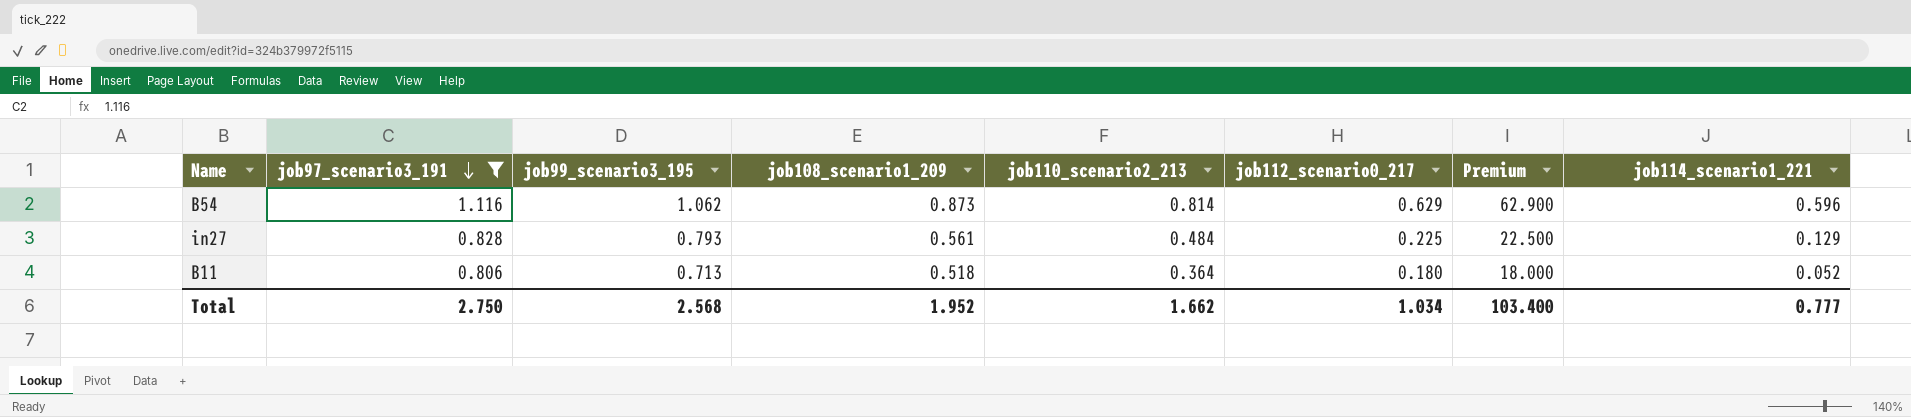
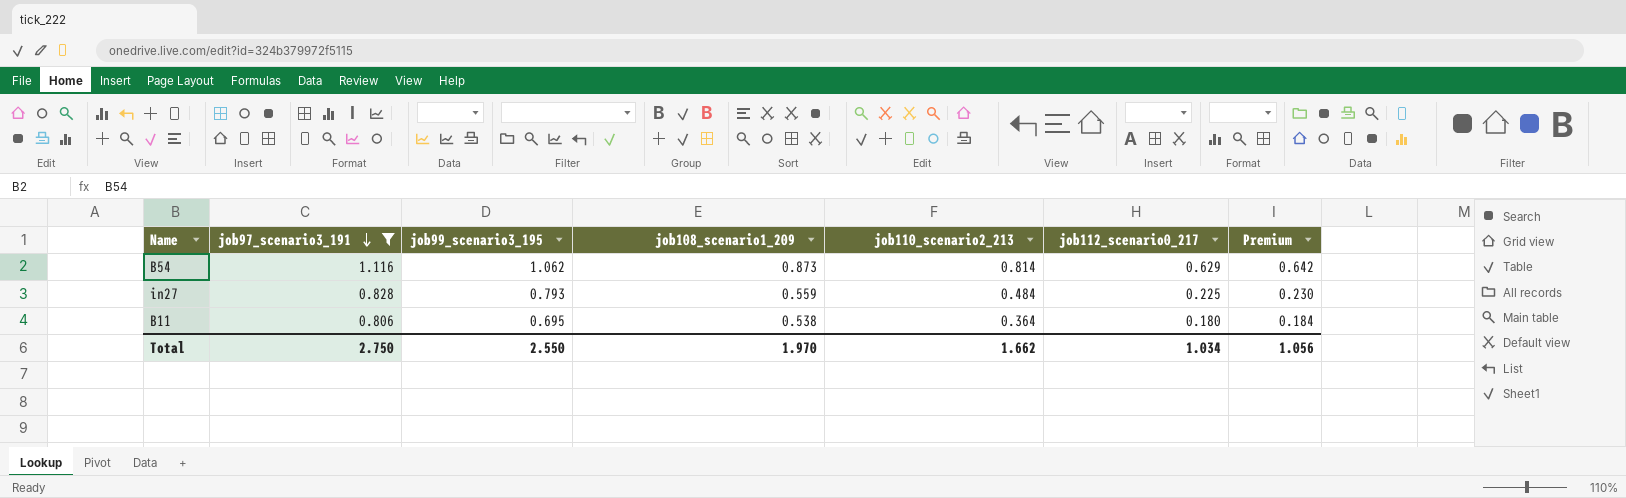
column job114_scenario1_221 | position: 8 -> none
column Premium | formula: [job112_scenario0_217] * 100 -> [job112_scenario0_217] * 1.02
in27 | job108_scenario1_209: 0.561 -> 0.559
B11 | job99_scenario3_195: 0.713 -> 0.695
B11 | job108_scenario1_209: 0.518 -> 0.538
Total | job99_scenario3_195: 2.568 -> 2.550
Total | job108_scenario1_209: 1.952 -> 1.970
Total | Premium: 103.400 -> 1.056

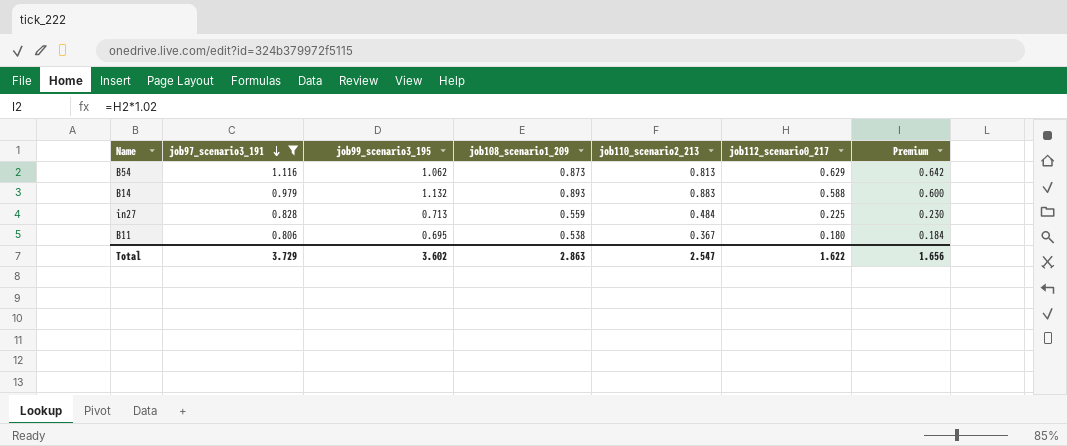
B54 | job110_scenario2_213: 0.814 -> 0.813
row B14: none -> 0.979 | 1.132 | 0.893 | 0.883 | 0.588 | 0.600
in27 | job99_scenario3_195: 0.793 -> 0.713
B11 | job110_scenario2_213: 0.364 -> 0.367
Total | job97_scenario3_191: 2.750 -> 3.729
Total | job99_scenario3_195: 2.550 -> 3.602
Total | job108_scenario1_209: 1.970 -> 2.863
Total | job110_scenario2_213: 1.662 -> 2.547
Total | job112_scenario0_217: 1.034 -> 1.622
Total | Premium: 1.056 -> 1.656

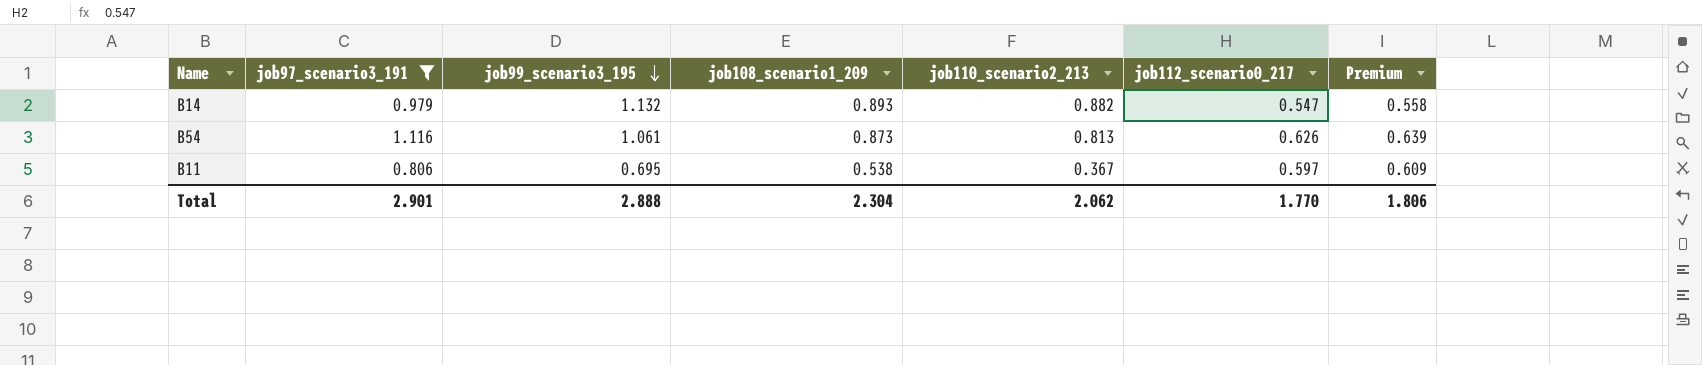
row order: job97_scenario3_191 descending -> job99_scenario3_195 descending
row in27: 0.828 | 0.713 | 0.559 | 0.484 | 0.225 | 0.230 -> none
B14 | job110_scenario2_213: 0.883 -> 0.882
B14 | job112_scenario0_217: 0.588 -> 0.547
B14 | Premium: 0.600 -> 0.558
B54 | job99_scenario3_195: 1.062 -> 1.061
B54 | job112_scenario0_217: 0.629 -> 0.626
B54 | Premium: 0.642 -> 0.639
B11 | job112_scenario0_217: 0.180 -> 0.597
B11 | Premium: 0.184 -> 0.609
Total | job97_scenario3_191: 3.729 -> 2.901
Total | job99_scenario3_195: 3.602 -> 2.888
Total | job108_scenario1_209: 2.863 -> 2.304
Total | job110_scenario2_213: 2.547 -> 2.062
Total | job112_scenario0_217: 1.622 -> 1.770
Total | Premium: 1.656 -> 1.806

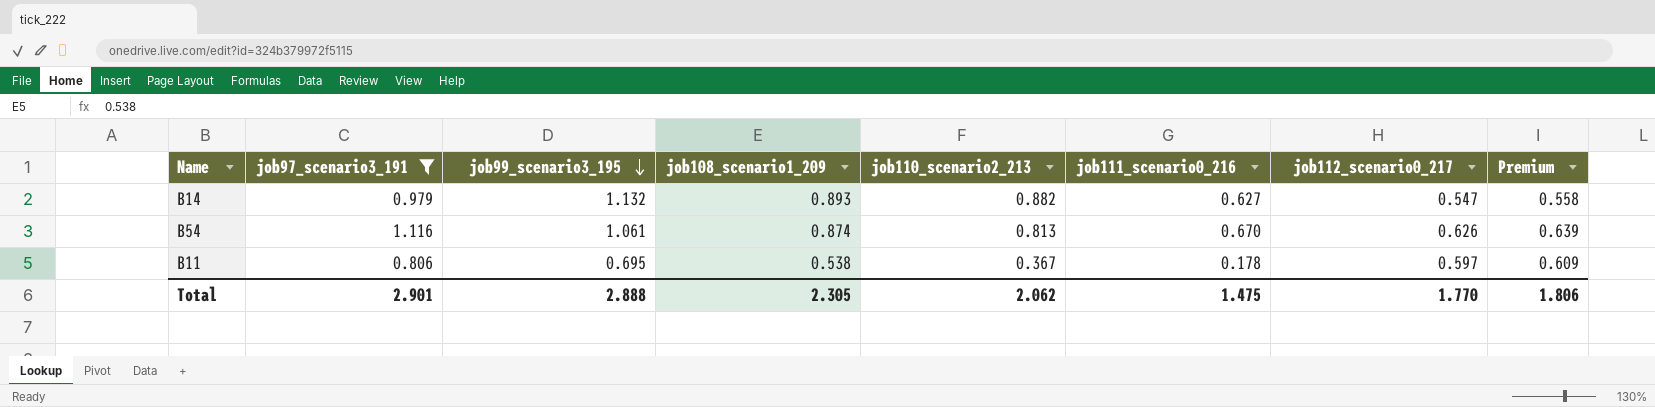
column job111_scenario0_216 | position: none -> 6
B54 | job108_scenario1_209: 0.873 -> 0.874
Total | job108_scenario1_209: 2.304 -> 2.305

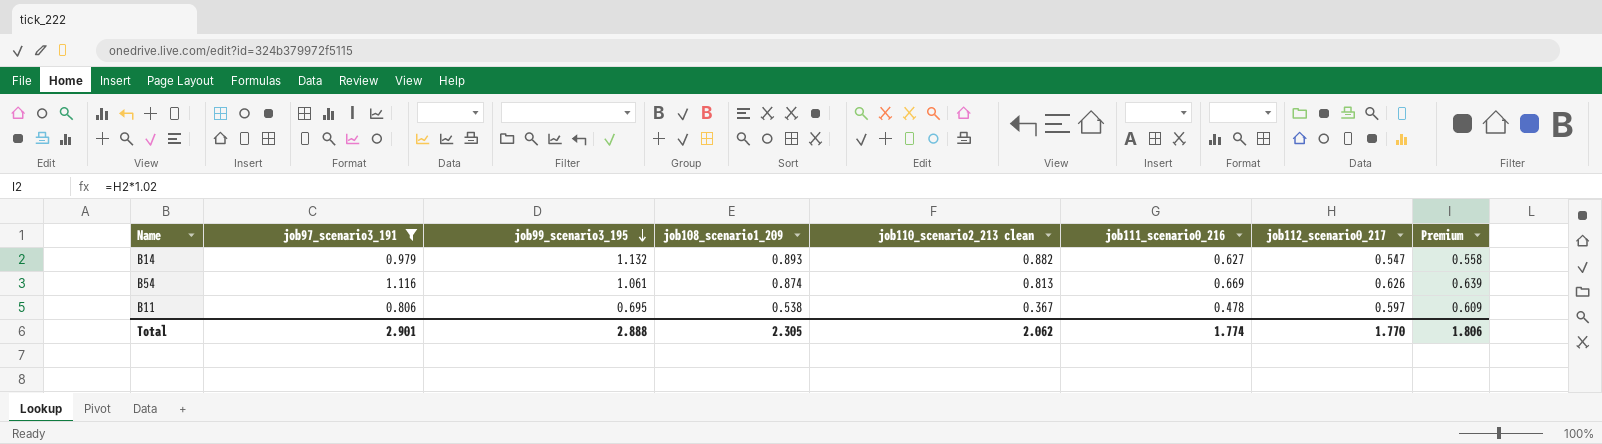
column name: job110_scenario2_213 -> job110_scenario2_213 clean
B54 | job111_scenario0_216: 0.670 -> 0.669
B11 | job111_scenario0_216: 0.178 -> 0.478
Total | job111_scenario0_216: 1.475 -> 1.774

